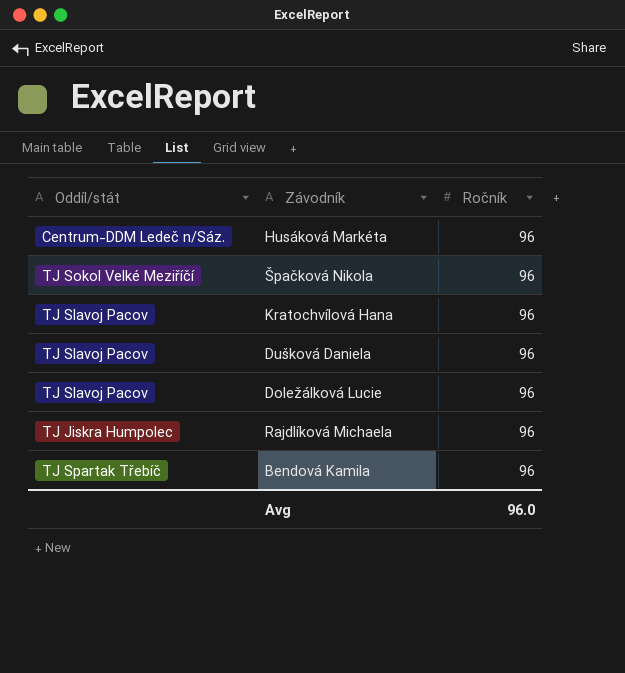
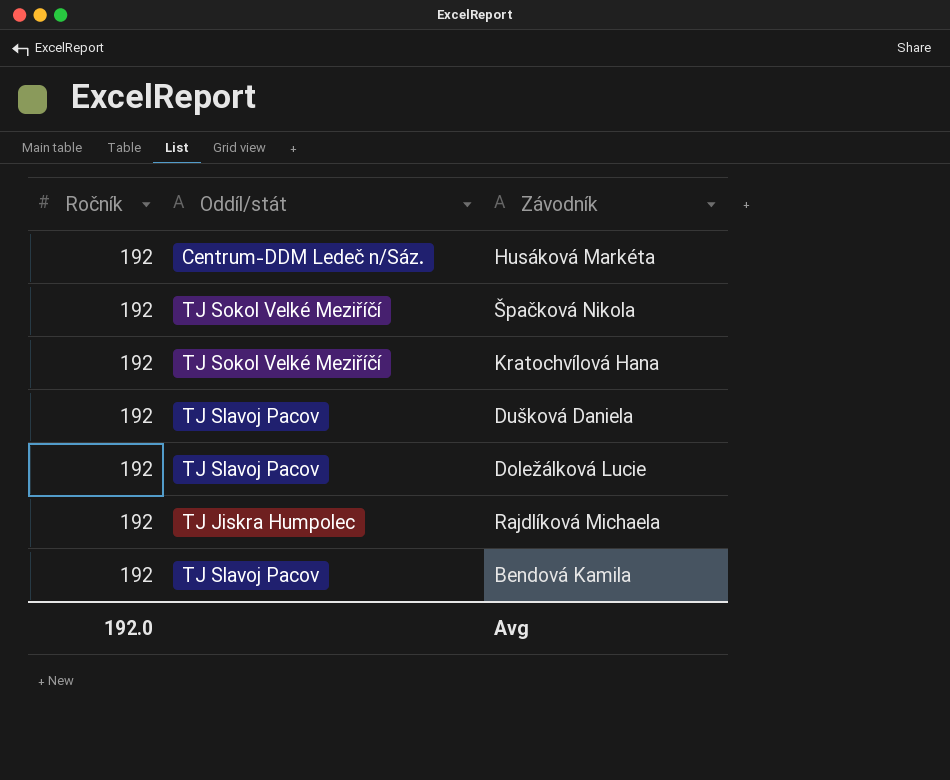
column Ročník | position: 3 -> 1
Husáková Markéta | Ročník: 96 -> 192
Špačková Nikola | Ročník: 96 -> 192
Kratochvílová Hana | Ročník: 96 -> 192
Kratochvílová Hana | Oddíl/stát: TJ Slavoj Pacov -> TJ Sokol Velké Meziříčí
Dušková Daniela | Ročník: 96 -> 192
Doležálková Lucie | Ročník: 96 -> 192
Rajdlíková Michaela | Ročník: 96 -> 192
Bendová Kamila | Ročník: 96 -> 192
Bendová Kamila | Oddíl/stát: TJ Spartak Třebíč -> TJ Slavoj Pacov
Avg | Ročník: 96.0 -> 192.0

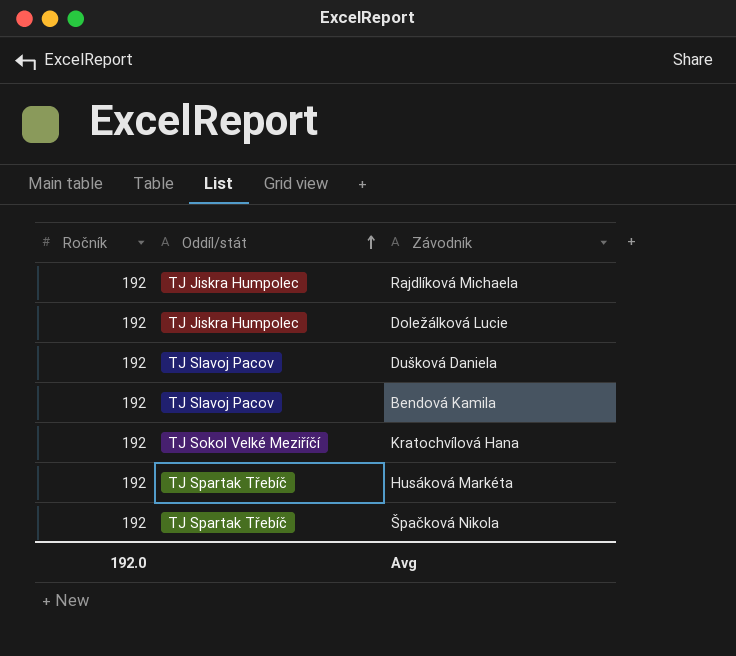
row order: none -> Oddíl/stát ascending
Doležálková Lucie | Oddíl/stát: TJ Slavoj Pacov -> TJ Jiskra Humpolec
Husáková Markéta | Oddíl/stát: Centrum-DDM Ledeč n/Sáz. -> TJ Spartak Třebíč
Špačková Nikola | Oddíl/stát: TJ Sokol Velké Meziříčí -> TJ Spartak Třebíč

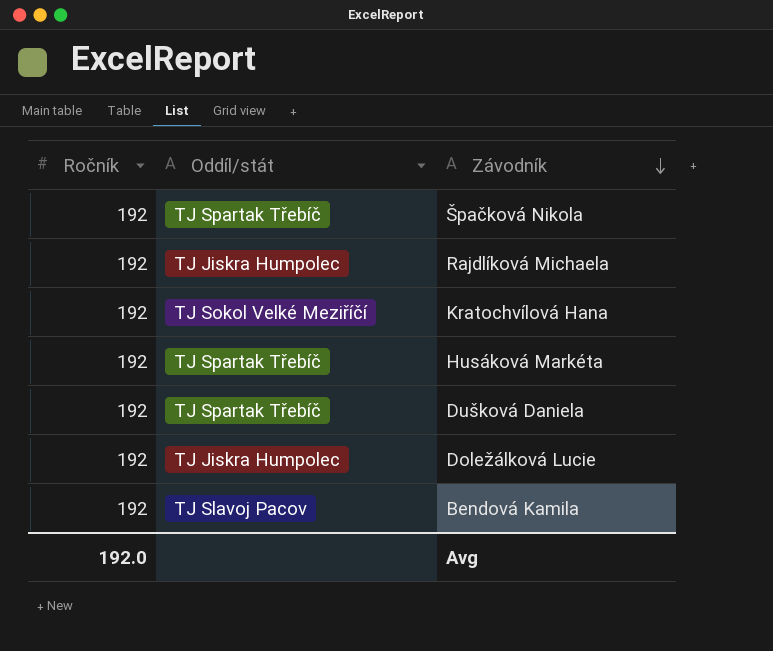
row order: Oddíl/stát ascending -> Závodník descending
Dušková Daniela | Oddíl/stát: TJ Slavoj Pacov -> TJ Spartak Třebíč

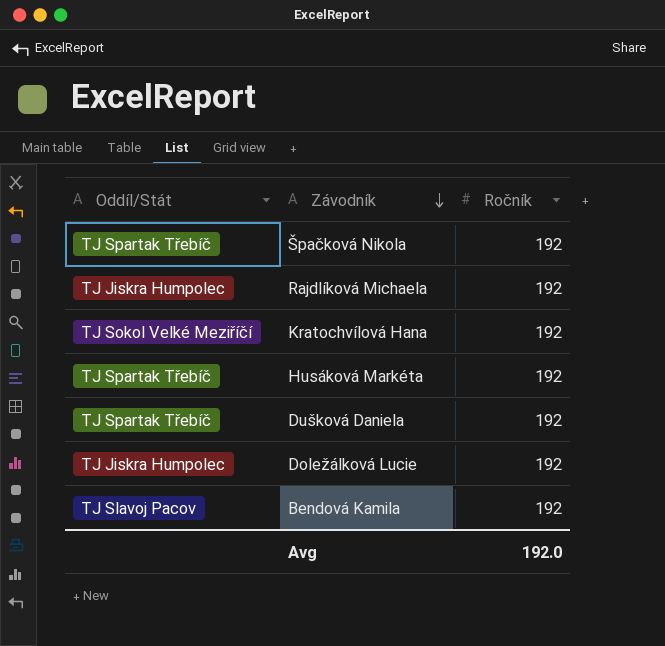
column name: Oddíl/stát -> Oddíl/Stát
column Ročník | position: 1 -> 3

